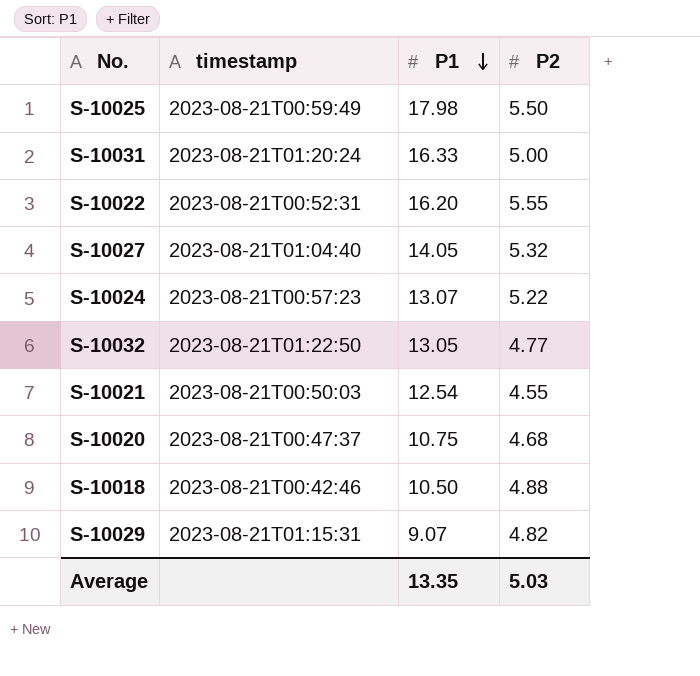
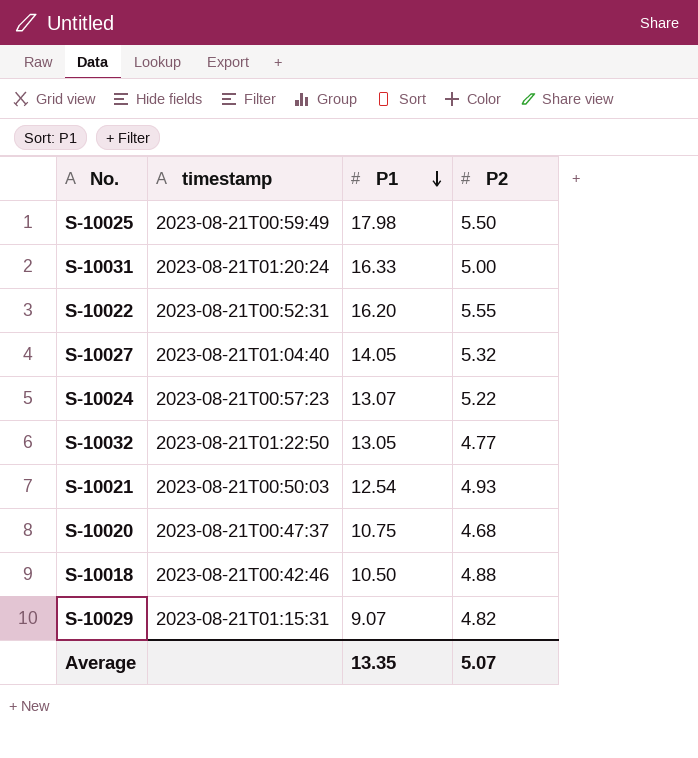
S-10021 | P2: 4.55 -> 4.93
Average | P2: 5.03 -> 5.07

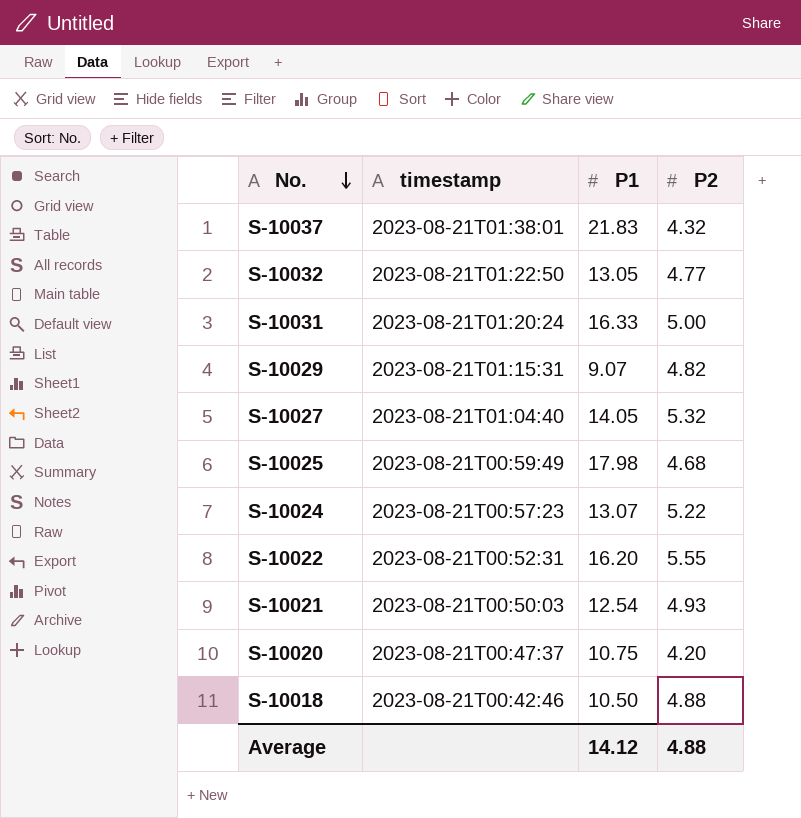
row order: P1 descending -> No. descending
row S-10037: none -> 2023-08-21T01:38:01 | 21.83 | 4.32
S-10025 | P2: 5.50 -> 4.68
S-10020 | P2: 4.68 -> 4.20
Average | P1: 13.35 -> 14.12
Average | P2: 5.07 -> 4.88

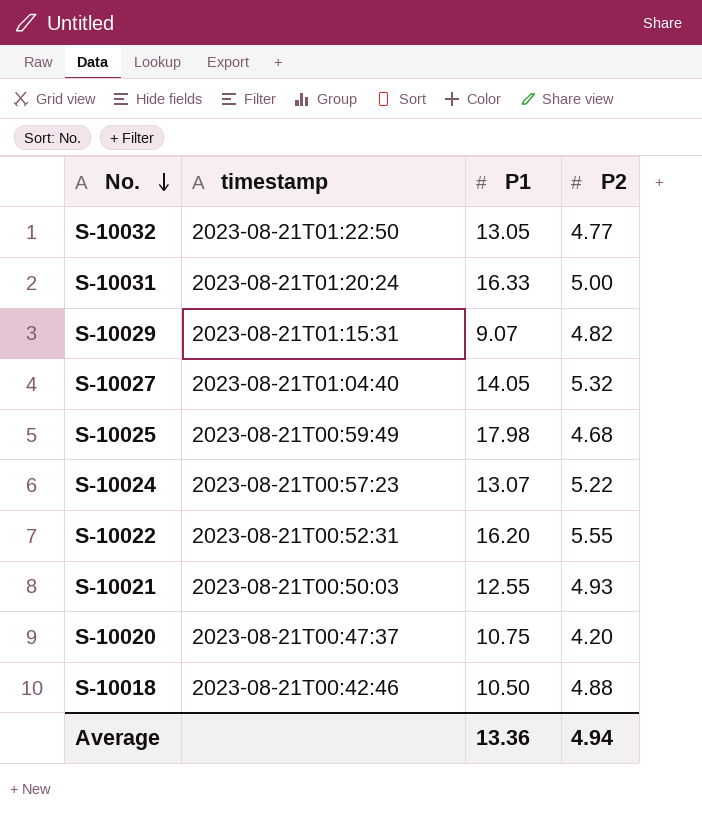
row S-10037: 2023-08-21T01:38:01 | 21.83 | 4.32 -> none
S-10021 | P1: 12.54 -> 12.55
Average | P1: 14.12 -> 13.36
Average | P2: 4.88 -> 4.94

